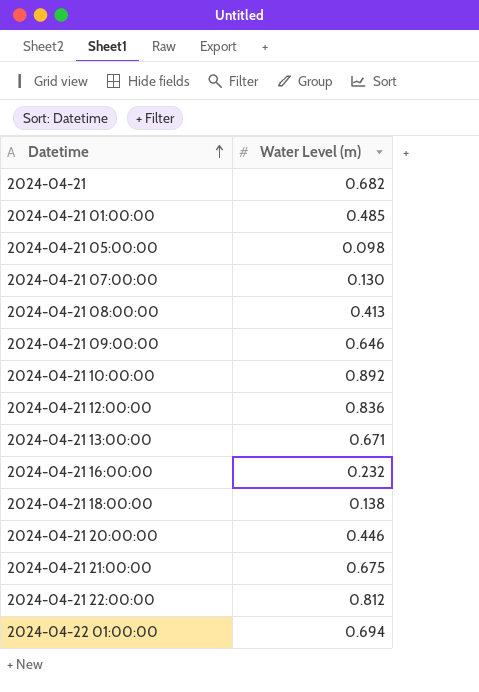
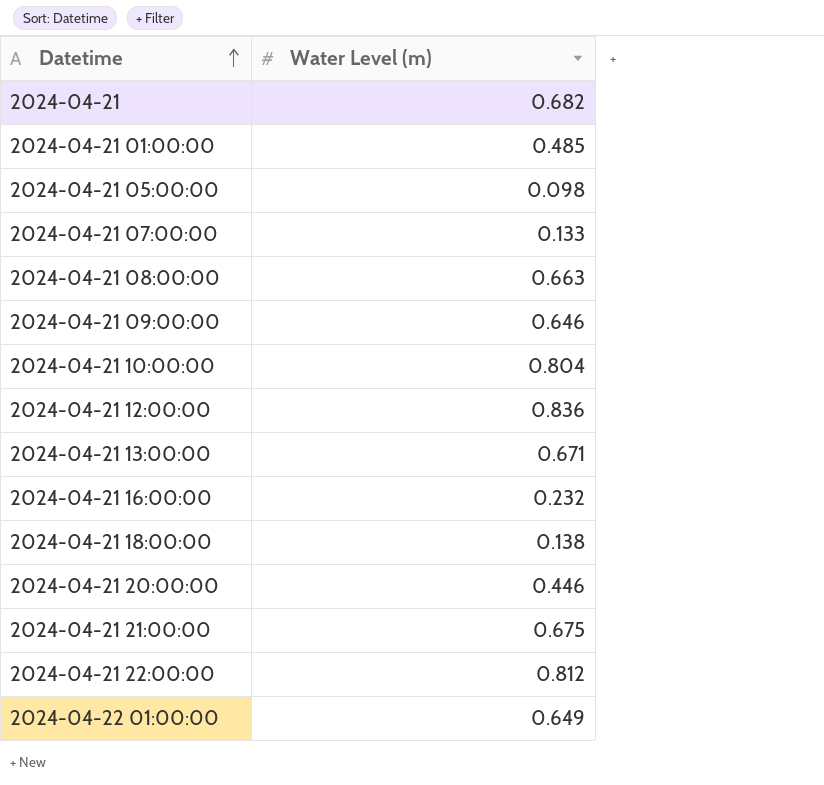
2024-04-21 07:00:00 | Water Level (m): 0.130 -> 0.133
2024-04-21 08:00:00 | Water Level (m): 0.413 -> 0.663
2024-04-21 10:00:00 | Water Level (m): 0.892 -> 0.804
2024-04-22 01:00:00 | Water Level (m): 0.694 -> 0.649

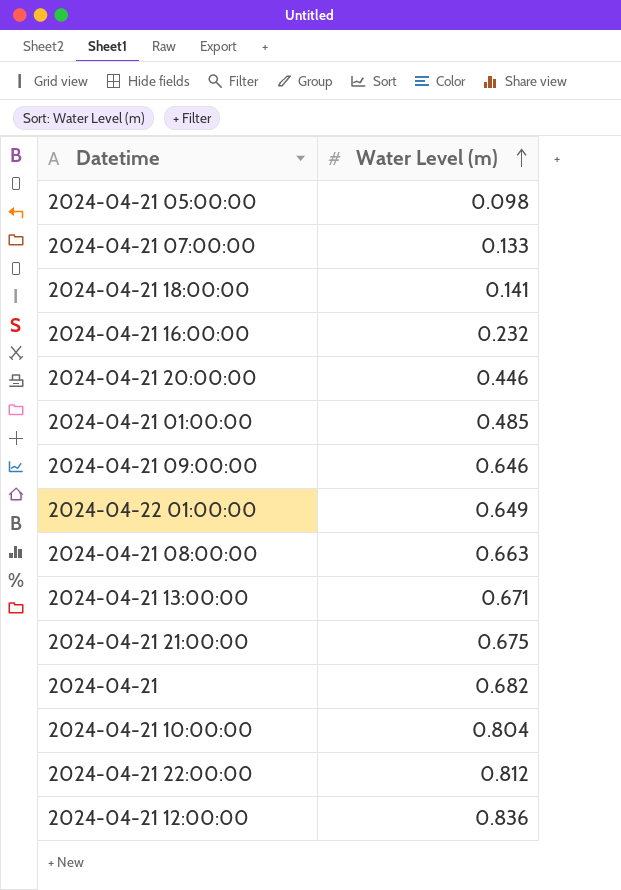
row order: Datetime ascending -> Water Level (m) ascending
2024-04-21 18:00:00 | Water Level (m): 0.138 -> 0.141

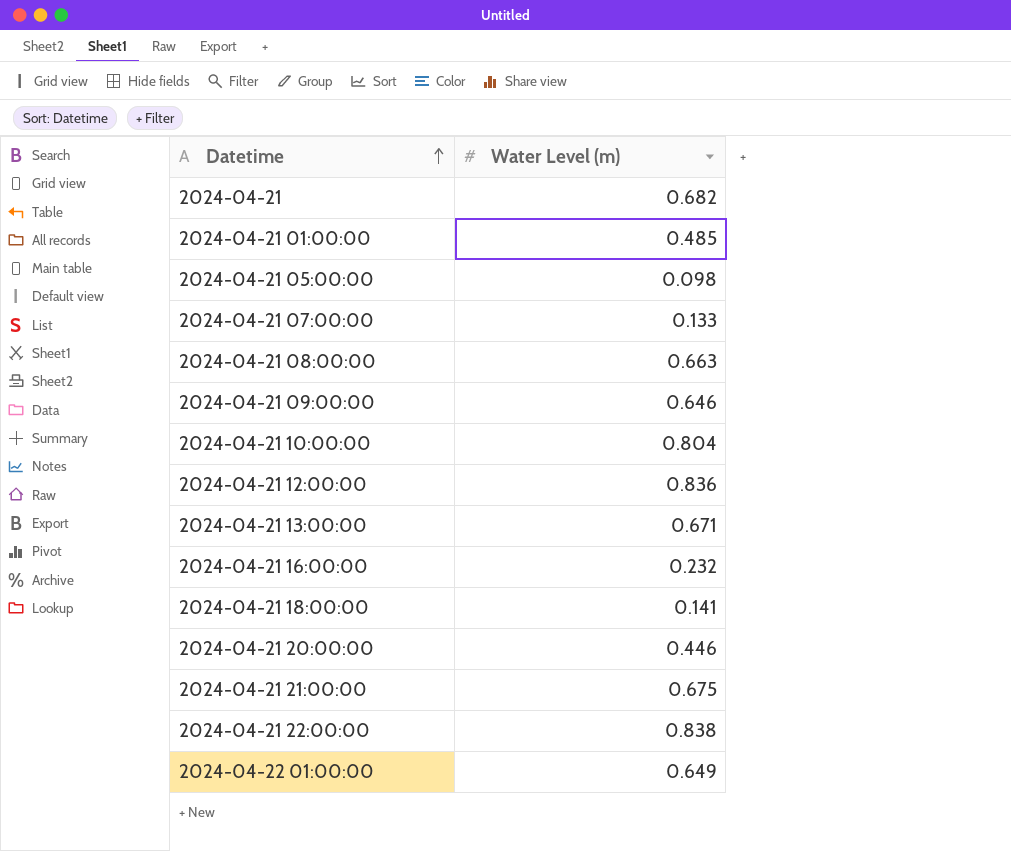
row order: Water Level (m) ascending -> Datetime ascending
2024-04-21 22:00:00 | Water Level (m): 0.812 -> 0.838

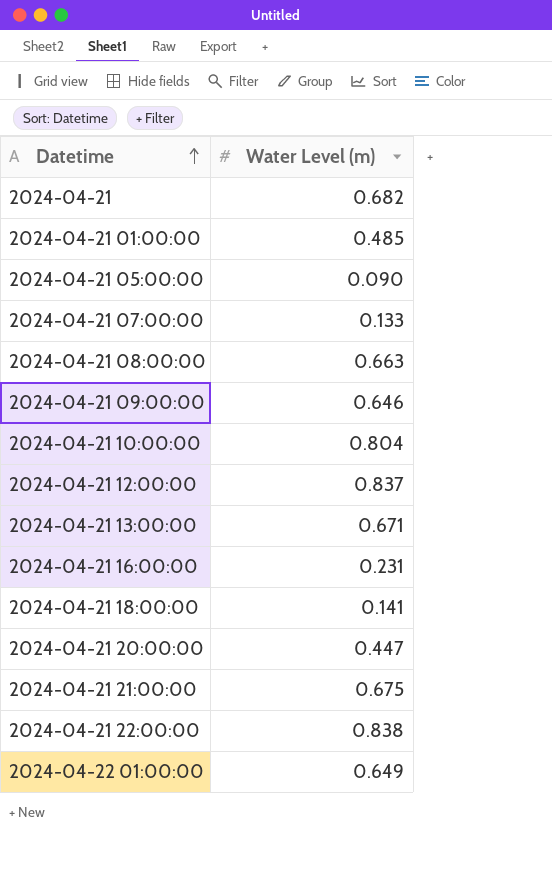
2024-04-21 05:00:00 | Water Level (m): 0.098 -> 0.090
2024-04-21 12:00:00 | Water Level (m): 0.836 -> 0.837
2024-04-21 16:00:00 | Water Level (m): 0.232 -> 0.231
2024-04-21 20:00:00 | Water Level (m): 0.446 -> 0.447

